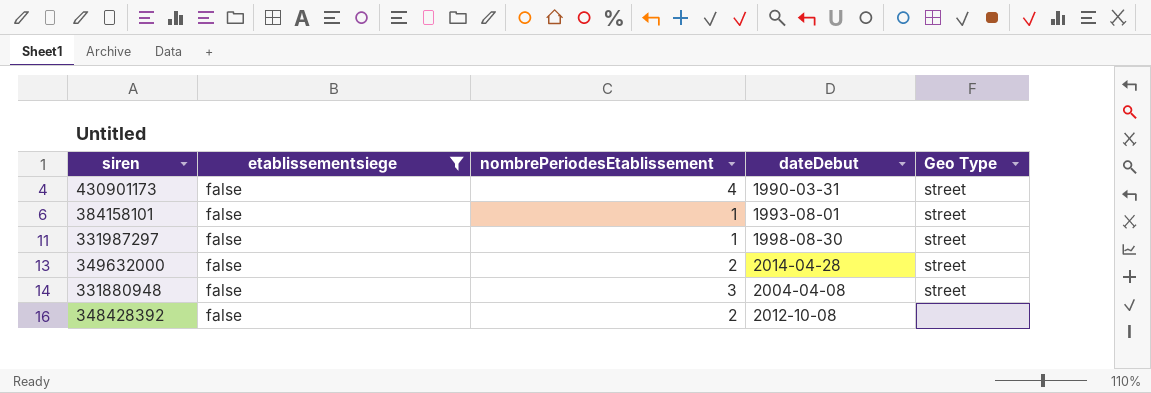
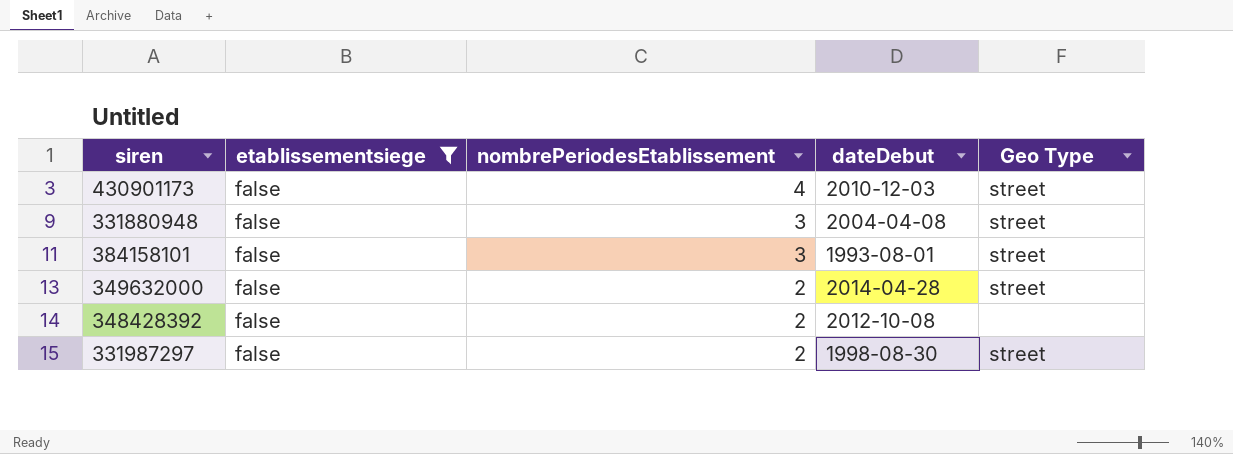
row order: none -> nombrePeriodesEtablissement descending
430901173 | dateDebut: 1990-03-31 -> 2010-12-03
384158101 | nombrePeriodesEtablissement: 1 -> 3
331987297 | nombrePeriodesEtablissement: 1 -> 2

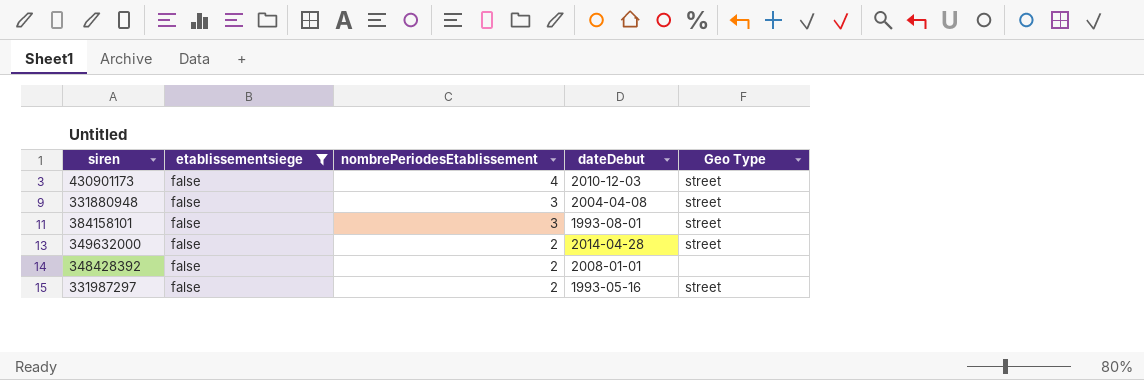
348428392 | dateDebut: 2012-10-08 -> 2008-01-01
331987297 | dateDebut: 1998-08-30 -> 1993-05-16

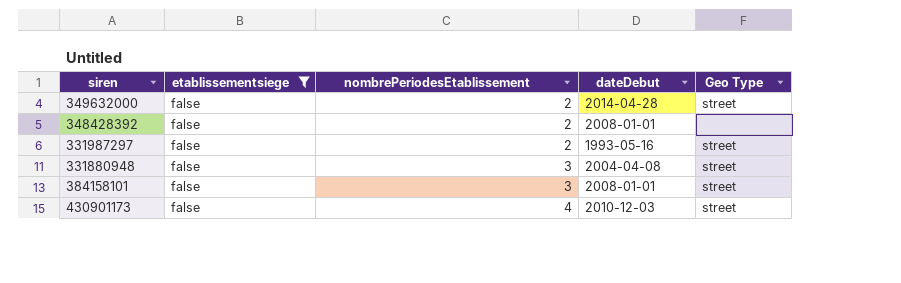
row order: nombrePeriodesEtablissement descending -> nombrePeriodesEtablissement ascending
384158101 | dateDebut: 1993-08-01 -> 2008-01-01

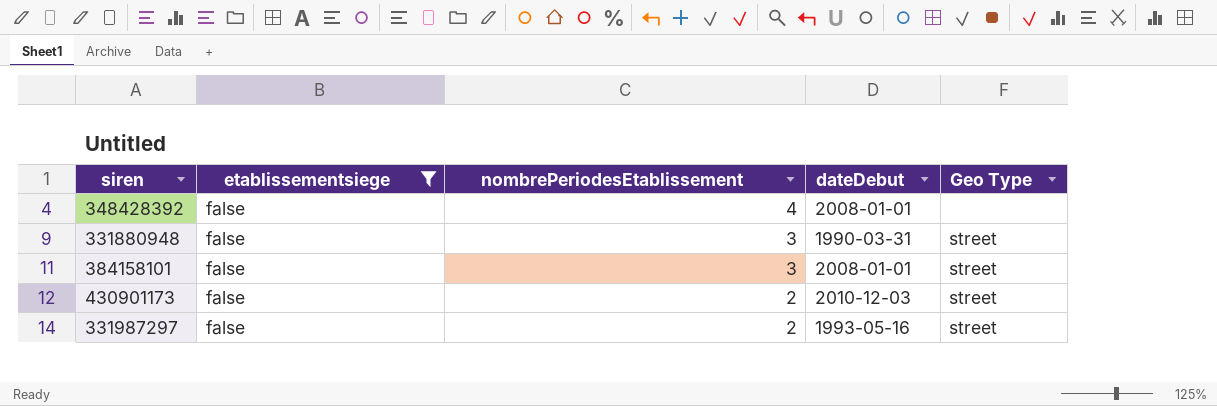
row order: nombrePeriodesEtablissement ascending -> nombrePeriodesEtablissement descending
row 349632000: false | 2 | 2014-04-28 | street -> none
348428392 | nombrePeriodesEtablissement: 2 -> 4
331880948 | dateDebut: 2004-04-08 -> 1990-03-31
430901173 | nombrePeriodesEtablissement: 4 -> 2

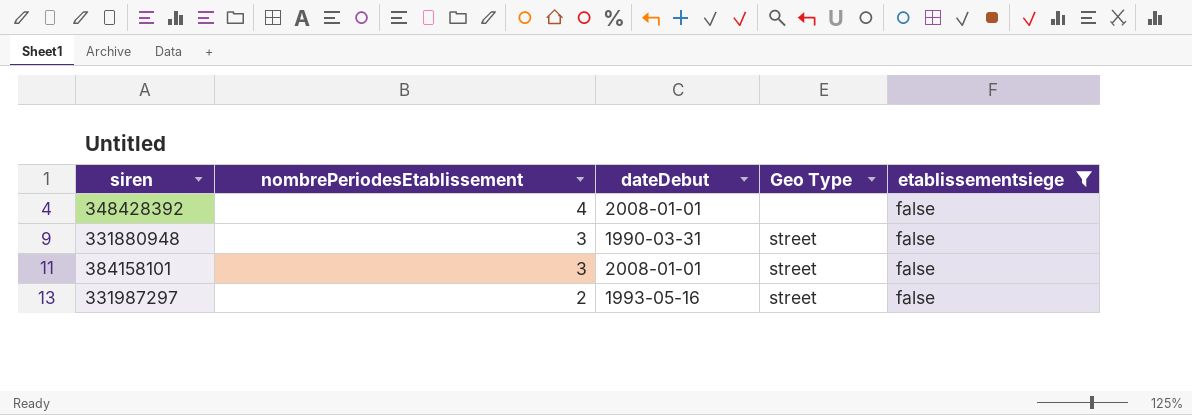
column etablissementsiege | position: 2 -> 5
row 430901173: false | 2 | 2010-12-03 | street -> none

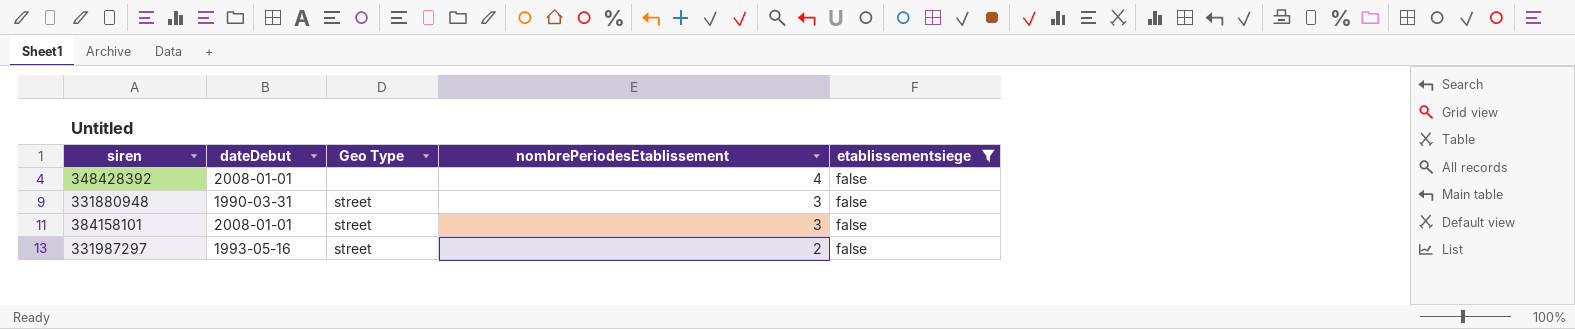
column nombrePeriodesEtablissement | position: 2 -> 4

